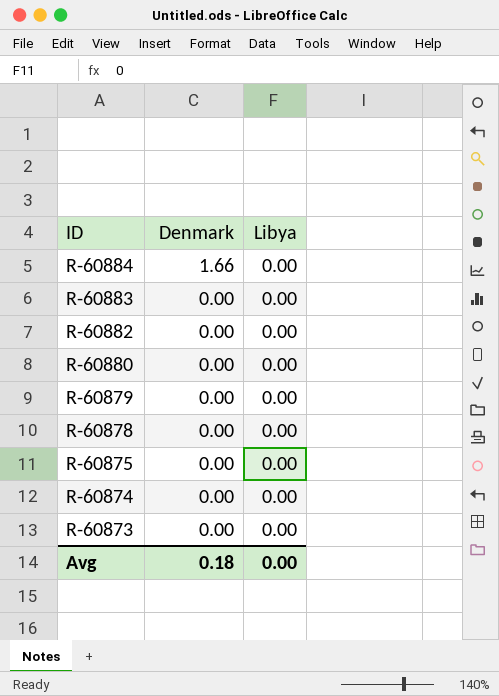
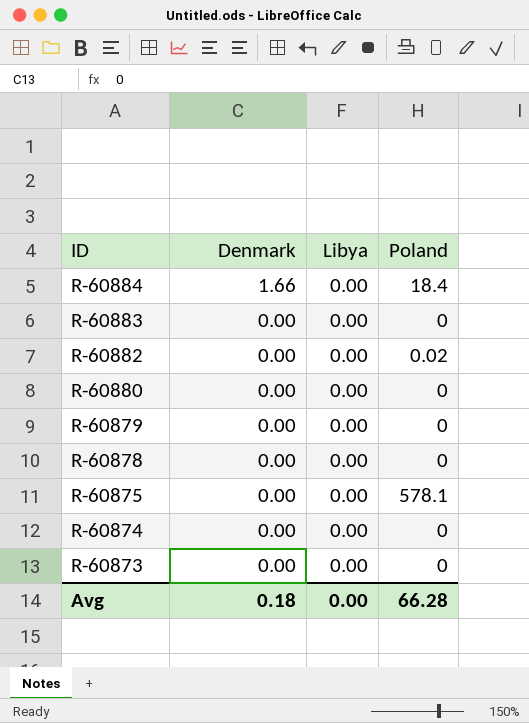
column Poland | position: none -> 4

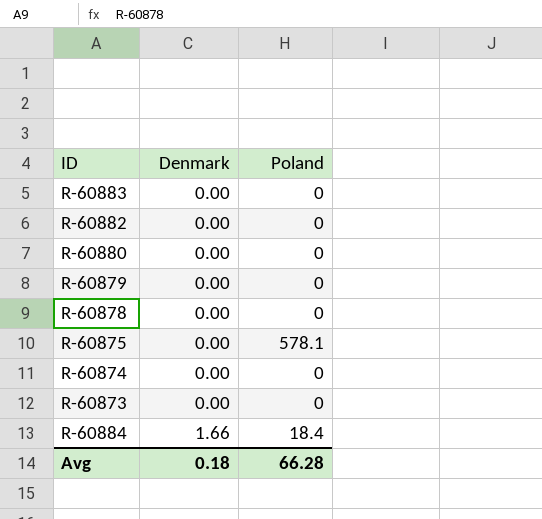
row order: ID descending -> Denmark ascending
column Libya | position: 3 -> none
R-60882 | Poland: 0.02 -> 0

